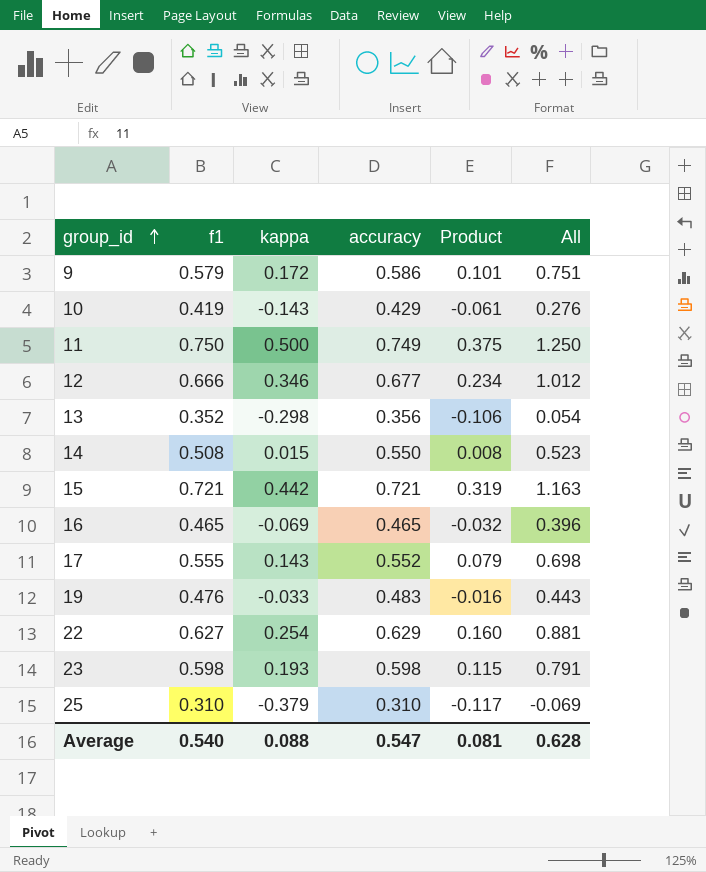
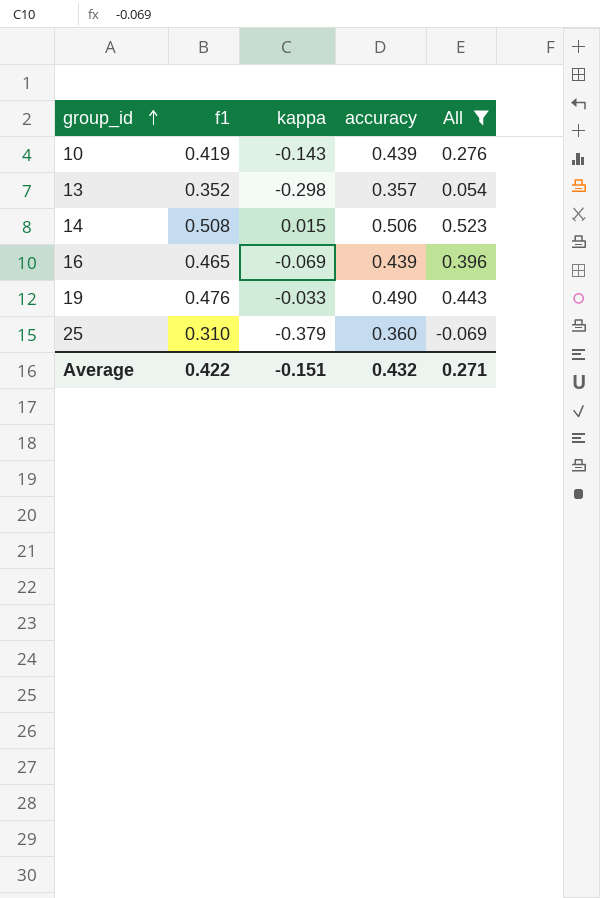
filter: none -> All <= 0.523
column Product | formula: [kappa] * [accuracy] -> none
10 | accuracy: 0.429 -> 0.439
13 | accuracy: 0.356 -> 0.357
14 | accuracy: 0.550 -> 0.506
16 | accuracy: 0.465 -> 0.439
19 | accuracy: 0.483 -> 0.490
25 | accuracy: 0.310 -> 0.360
Average | f1: 0.540 -> 0.422
Average | kappa: 0.088 -> -0.151
Average | accuracy: 0.547 -> 0.432
Average | All: 0.628 -> 0.271

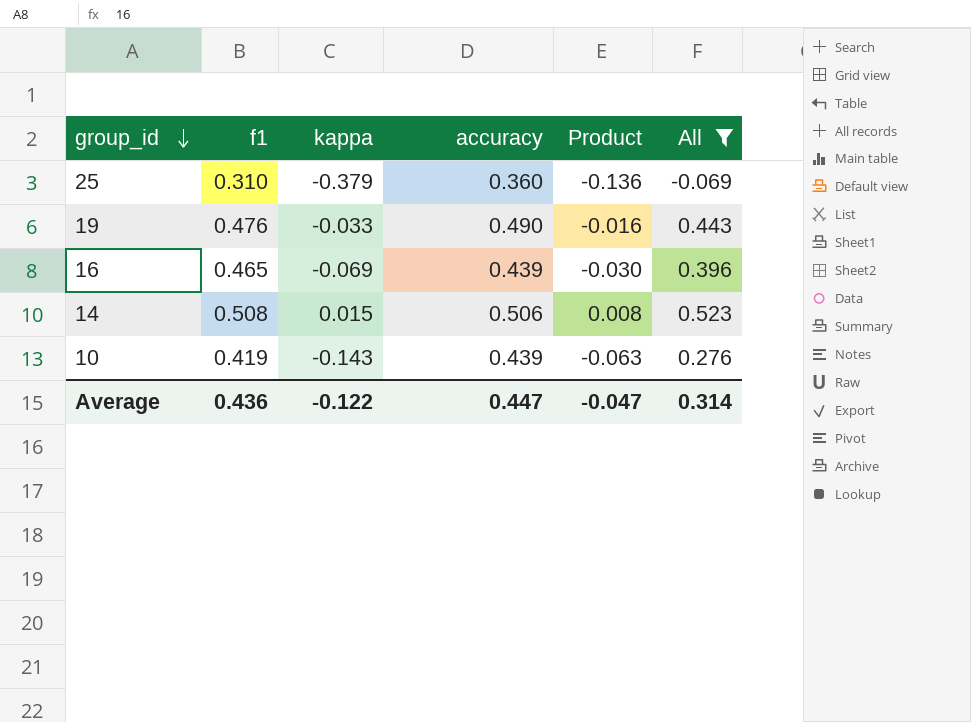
row order: group_id ascending -> group_id descending
column Product | formula: none -> [kappa] * [accuracy]
row 13: 0.352 | -0.298 | 0.357 | 0.054 -> none
Average | f1: 0.422 -> 0.436
Average | kappa: -0.151 -> -0.122
Average | accuracy: 0.432 -> 0.447
Average | All: 0.271 -> 0.314

